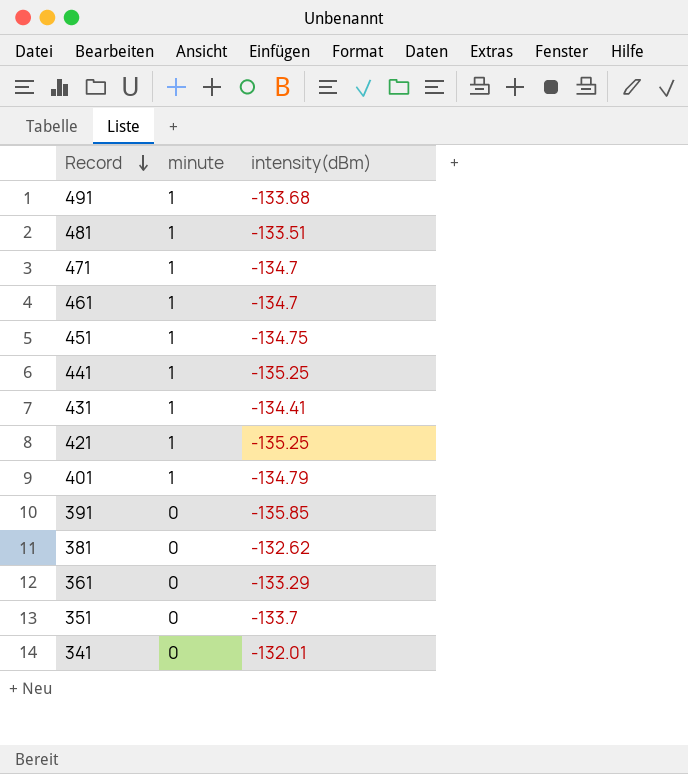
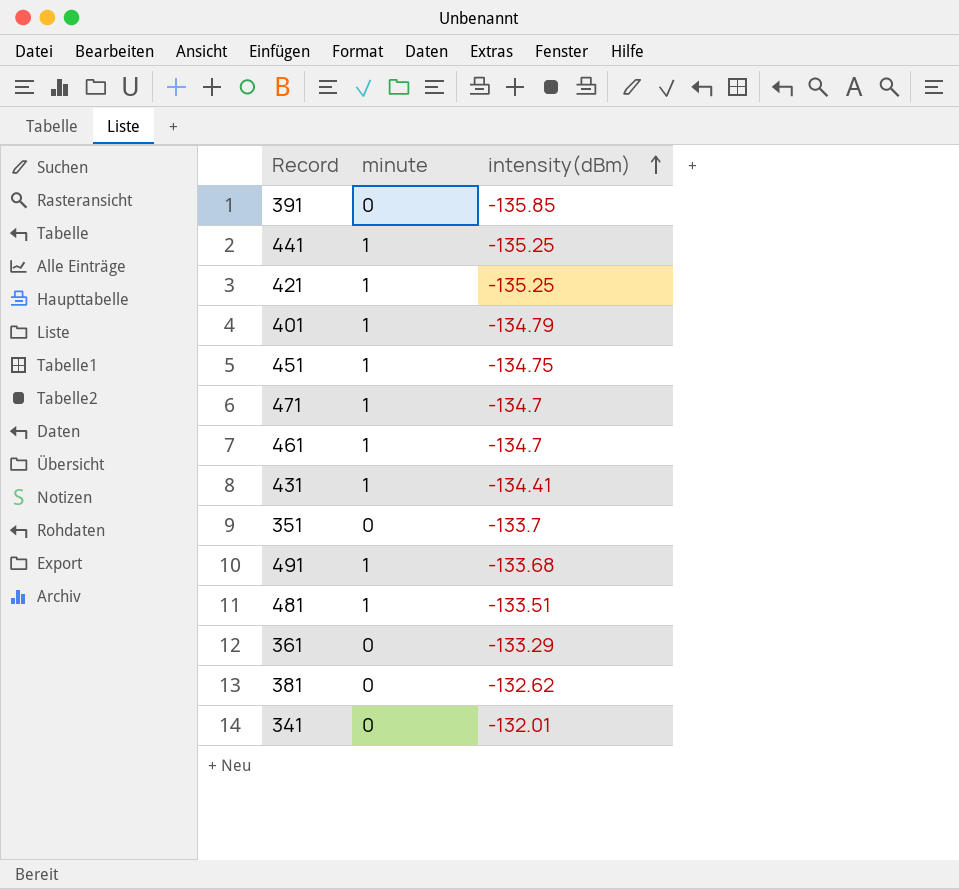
row order: Record descending -> intensity(dBm) ascending

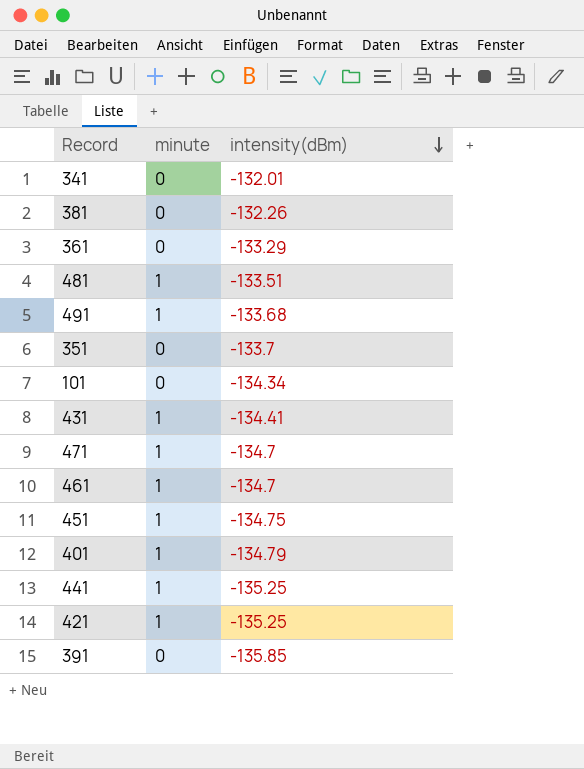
row order: intensity(dBm) ascending -> intensity(dBm) descending
381 | intensity(dBm): -132.62 -> -132.26
row 101: none -> 0 | -134.34

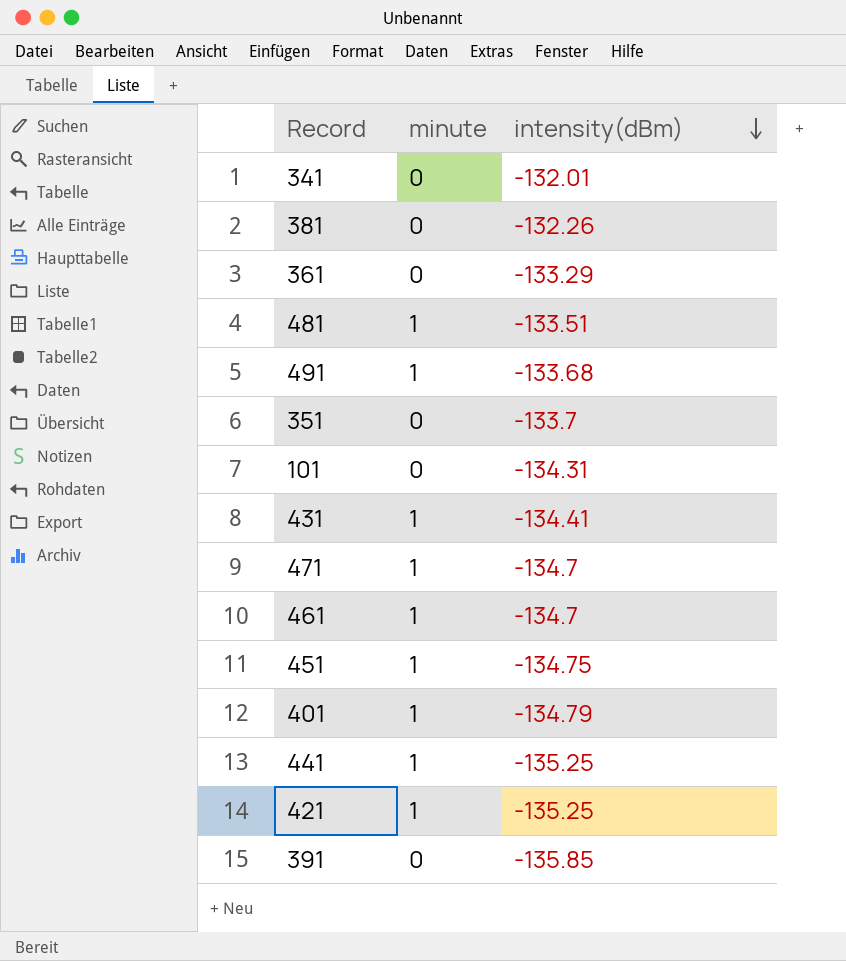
101 | intensity(dBm): -134.34 -> -134.31

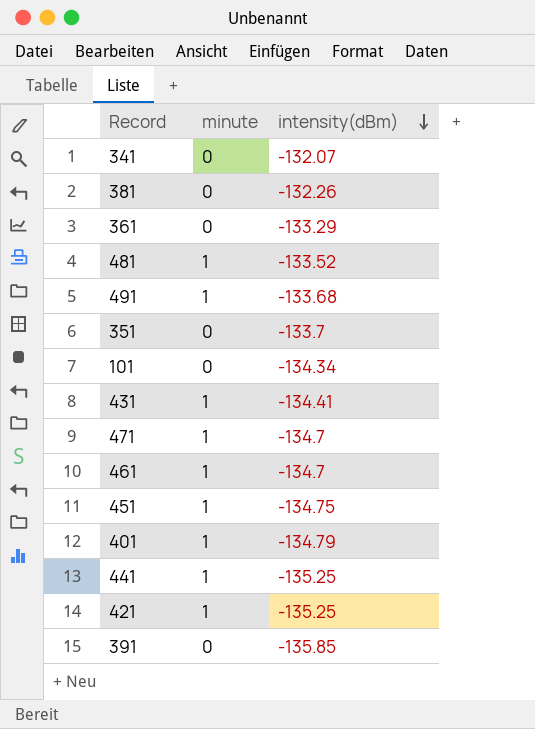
341 | intensity(dBm): -132.01 -> -132.07
481 | intensity(dBm): -133.51 -> -133.52
101 | intensity(dBm): -134.31 -> -134.34

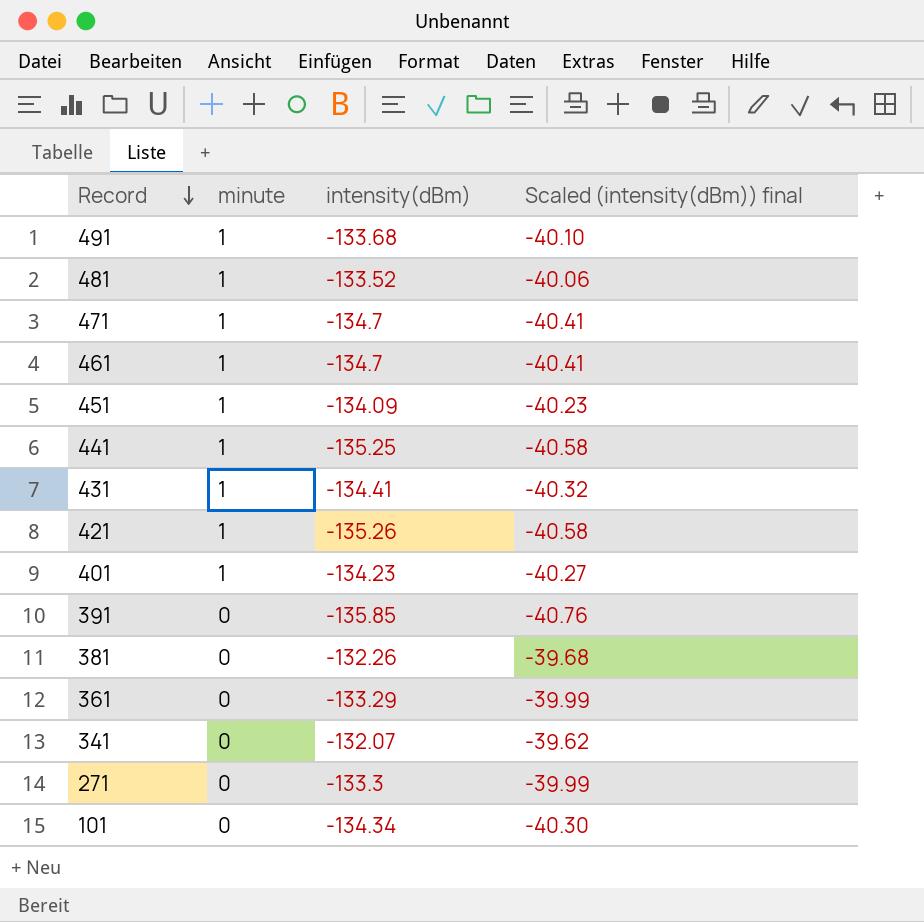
row order: intensity(dBm) descending -> Record descending
column Scaled (intensity(dBm)) final | formula: none -> [intensity(dBm)] * 0.3
row 351: 0 | -133.7 -> none
451 | intensity(dBm): -134.75 -> -134.09
421 | intensity(dBm): -135.25 -> -135.26
401 | intensity(dBm): -134.79 -> -134.23
row 271: none -> 0 | -133.3 | -39.99

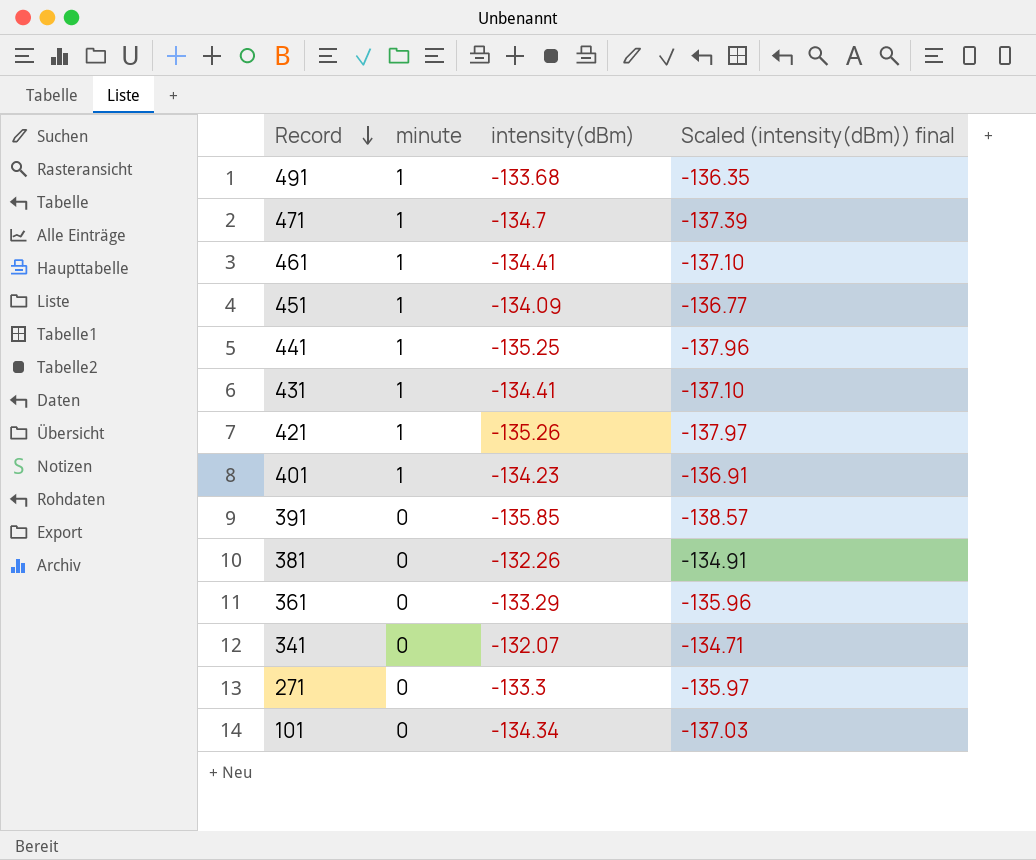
column Scaled (intensity(dBm)) final | formula: [intensity(dBm)] * 0.3 -> [intensity(dBm)] * 1.02
row 481: 1 | -133.52 | -40.06 -> none
461 | intensity(dBm): -134.7 -> -134.41

